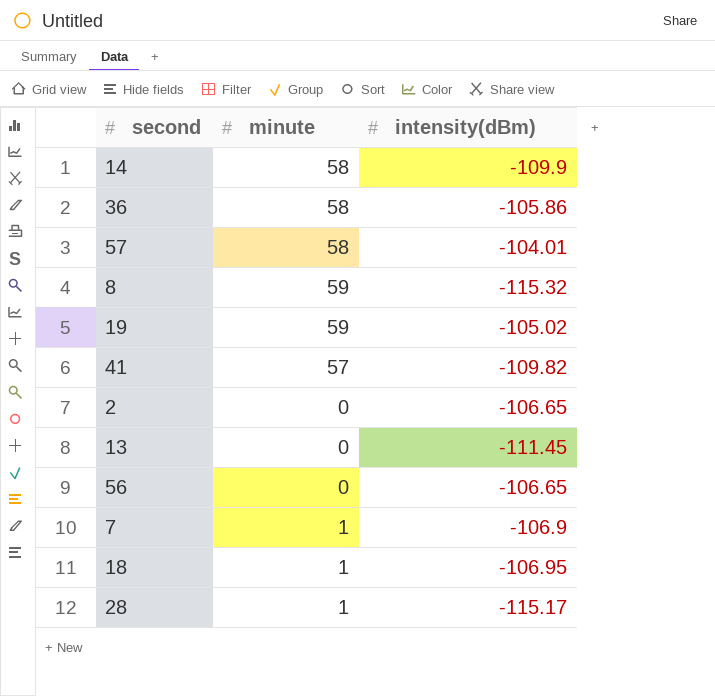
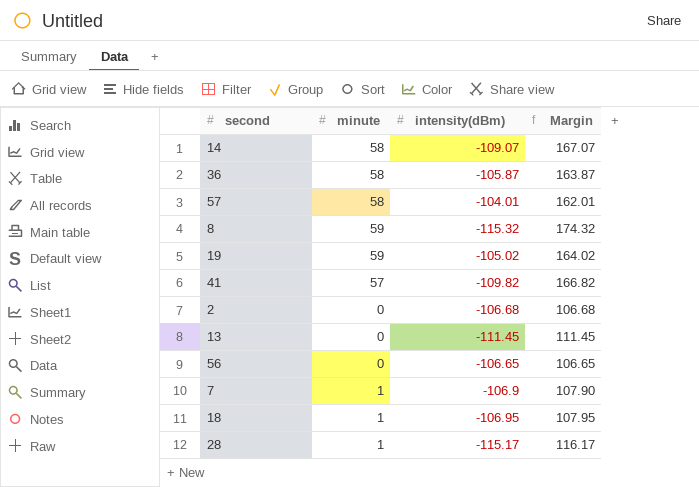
column Margin | formula: none -> [minute] - [intensity(dBm)]
14 | intensity(dBm): -109.9 -> -109.07
36 | intensity(dBm): -105.86 -> -105.87
2 | intensity(dBm): -106.65 -> -106.68

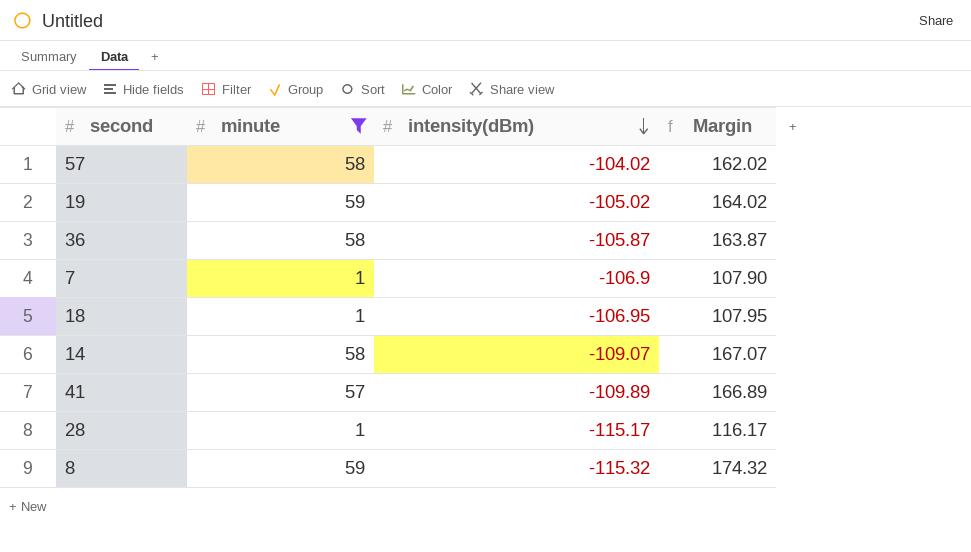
filter: none -> minute != 0
row order: none -> intensity(dBm) descending
57 | intensity(dBm): -104.01 -> -104.02
57 | Margin: 162.01 -> 162.02
41 | intensity(dBm): -109.82 -> -109.89
41 | Margin: 166.82 -> 166.89

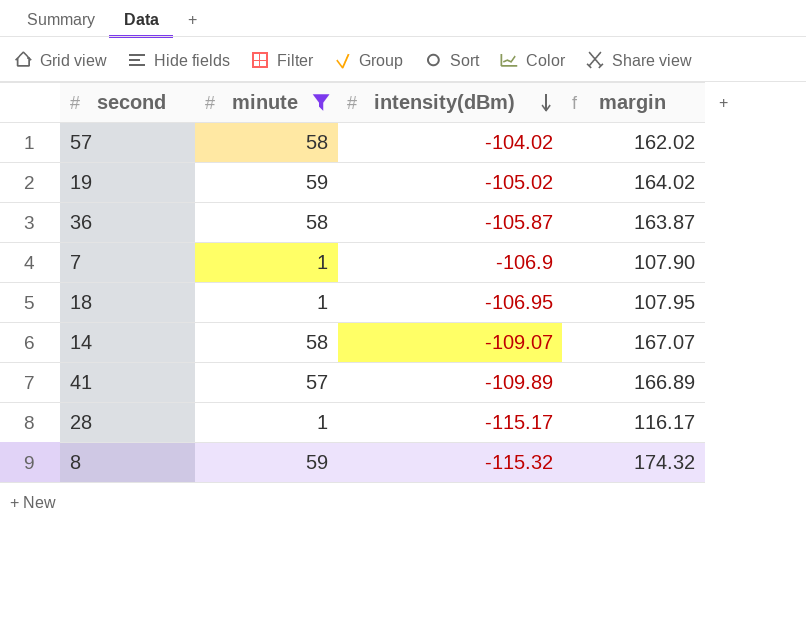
column name: Margin -> margin

